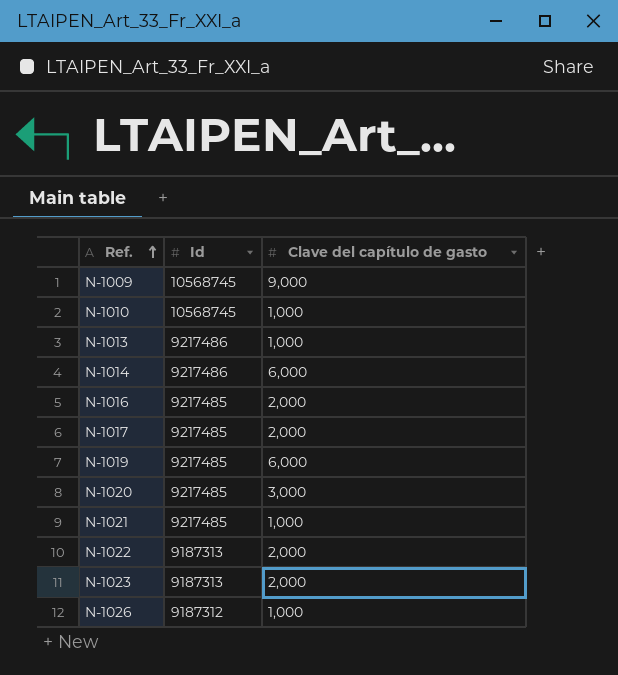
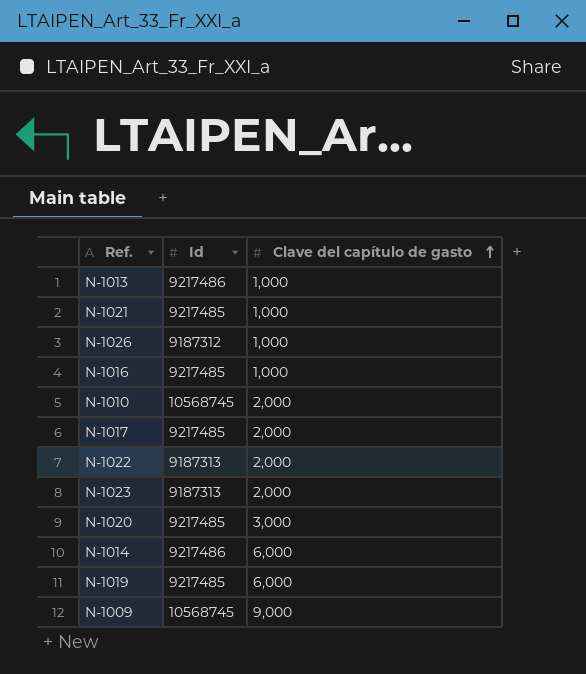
row order: Ref. ascending -> Clave del capítulo de gasto ascending
N-1016 | Clave del capítulo de gasto: 2,000 -> 1,000
N-1010 | Clave del capítulo de gasto: 1,000 -> 2,000

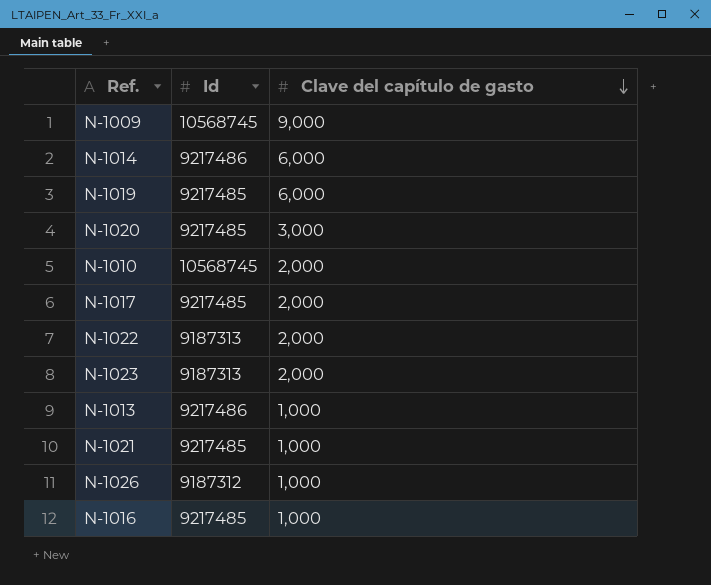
row order: Clave del capítulo de gasto ascending -> Clave del capítulo de gasto descending

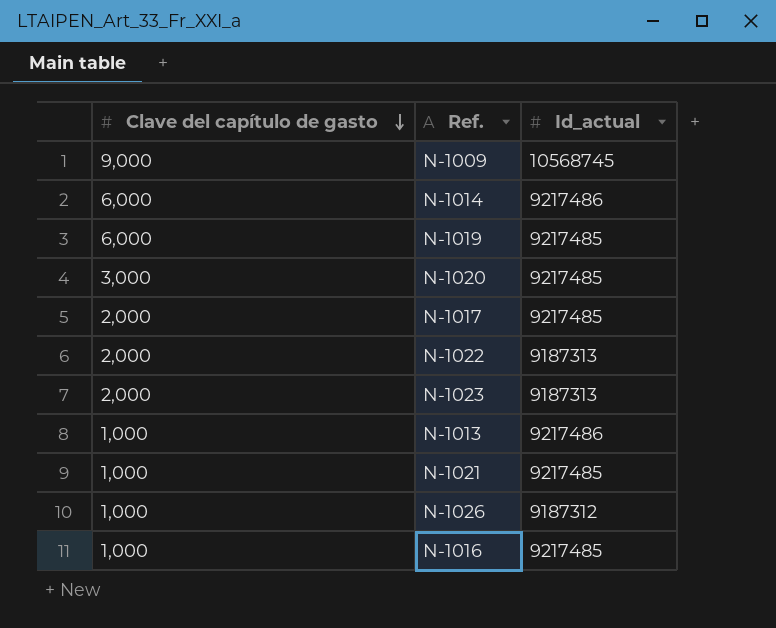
column Clave del capítulo de gasto | position: 3 -> 1
column name: Id -> Id_actual
row N-1010: 10568745 | 2,000 -> none

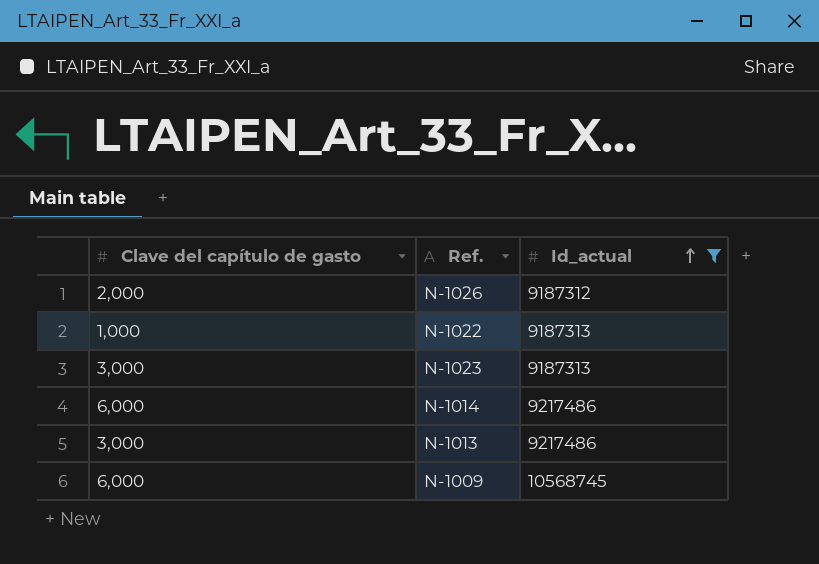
filter: none -> Id_actual != 9217485
row order: Clave del capítulo de gasto descending -> Id_actual ascending
N-1026 | Clave del capítulo de gasto: 1,000 -> 2,000
N-1022 | Clave del capítulo de gasto: 2,000 -> 1,000
N-1023 | Clave del capítulo de gasto: 2,000 -> 3,000
N-1013 | Clave del capítulo de gasto: 1,000 -> 3,000
N-1009 | Clave del capítulo de gasto: 9,000 -> 6,000

